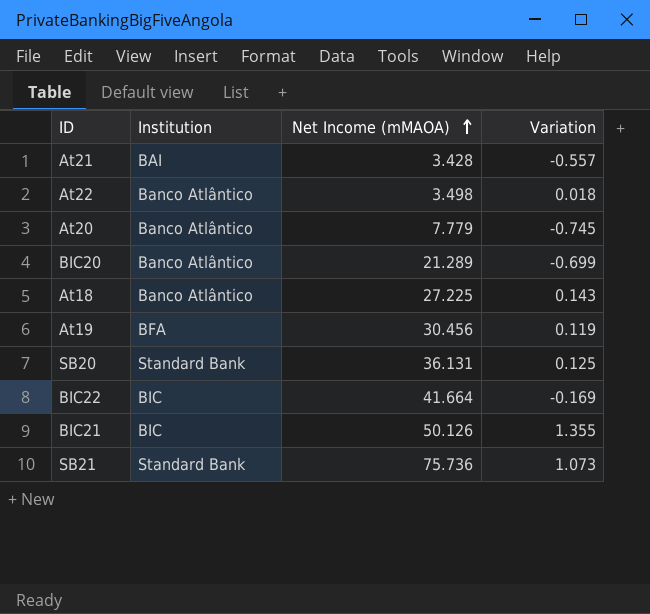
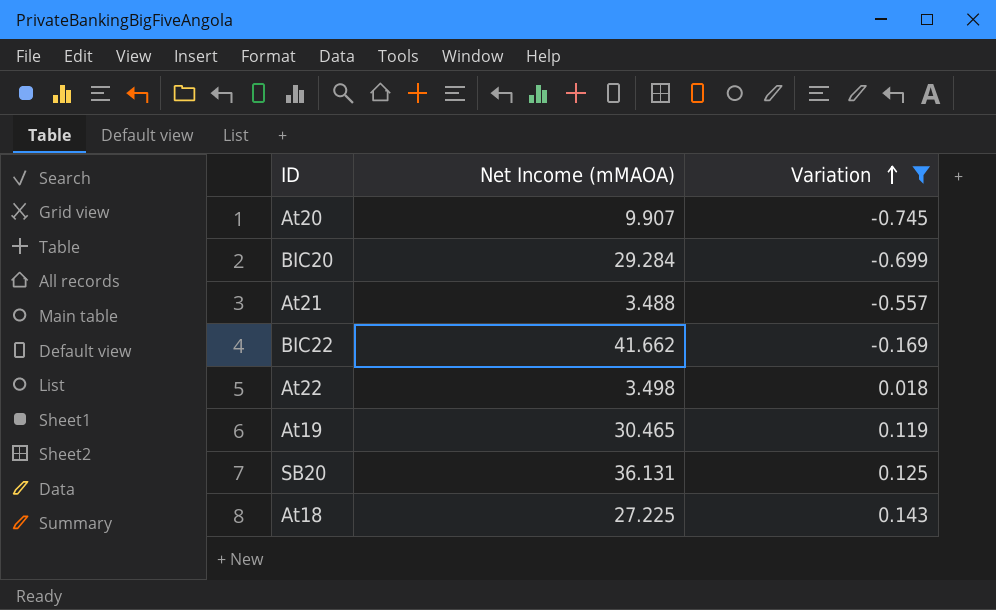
filter: none -> Variation <= 0.143
row order: Net Income (mMAOA) ascending -> Variation ascending
column Institution | position: 2 -> none
At20 | Net Income (mMAOA): 7.779 -> 9.907
BIC20 | Net Income (mMAOA): 21.289 -> 29.284
At21 | Net Income (mMAOA): 3.428 -> 3.488
BIC22 | Net Income (mMAOA): 41.664 -> 41.662
At19 | Net Income (mMAOA): 30.456 -> 30.465

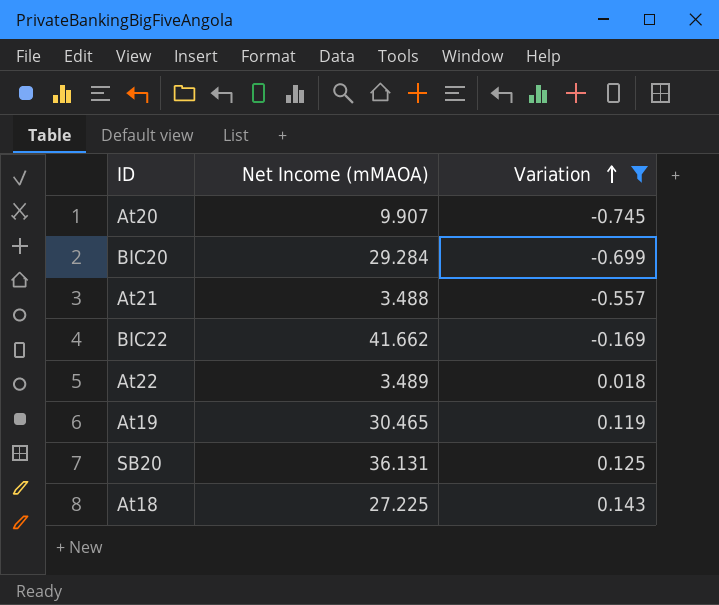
At22 | Net Income (mMAOA): 3.498 -> 3.489

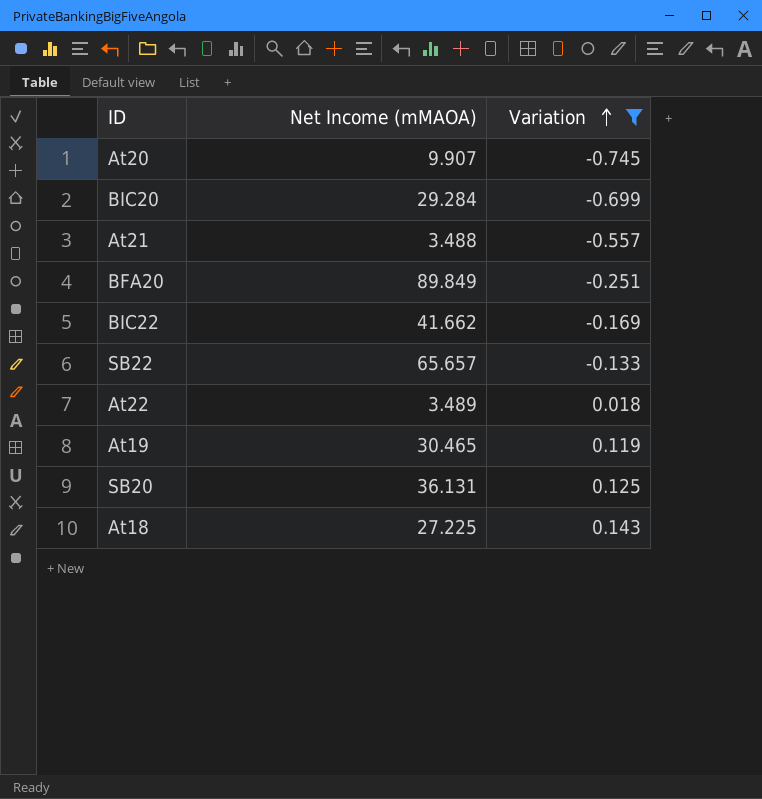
row BFA20: none -> 89.849 | -0.251
row SB22: none -> 65.657 | -0.133

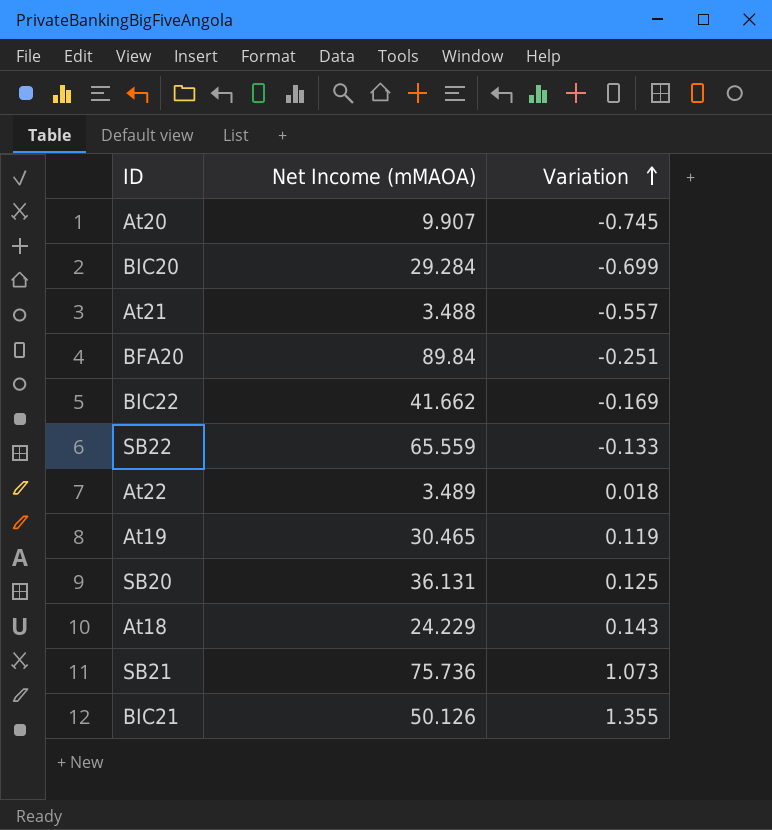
filter: Variation <= 0.143 -> none
BFA20 | Net Income (mMAOA): 89.849 -> 89.84
SB22 | Net Income (mMAOA): 65.657 -> 65.559
At18 | Net Income (mMAOA): 27.225 -> 24.229

